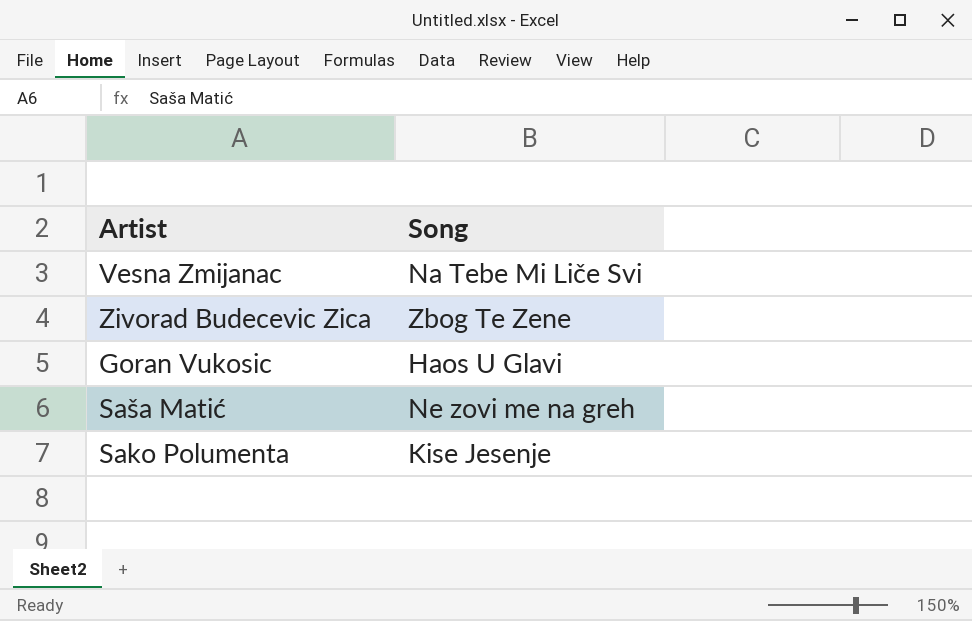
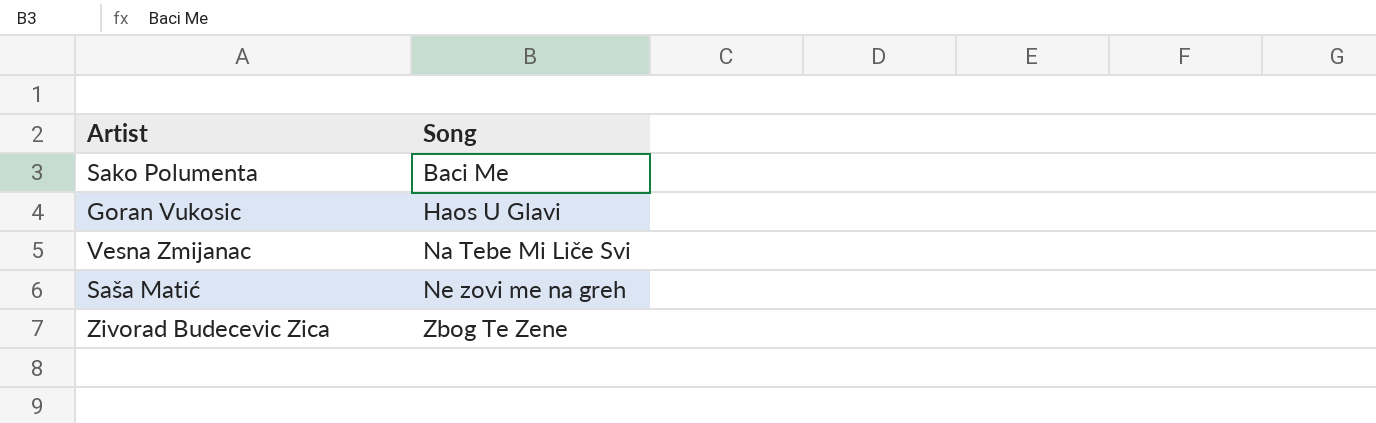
row order: none -> Song ascending
Sako Polumenta | Song: Kise Jesenje -> Baci Me

